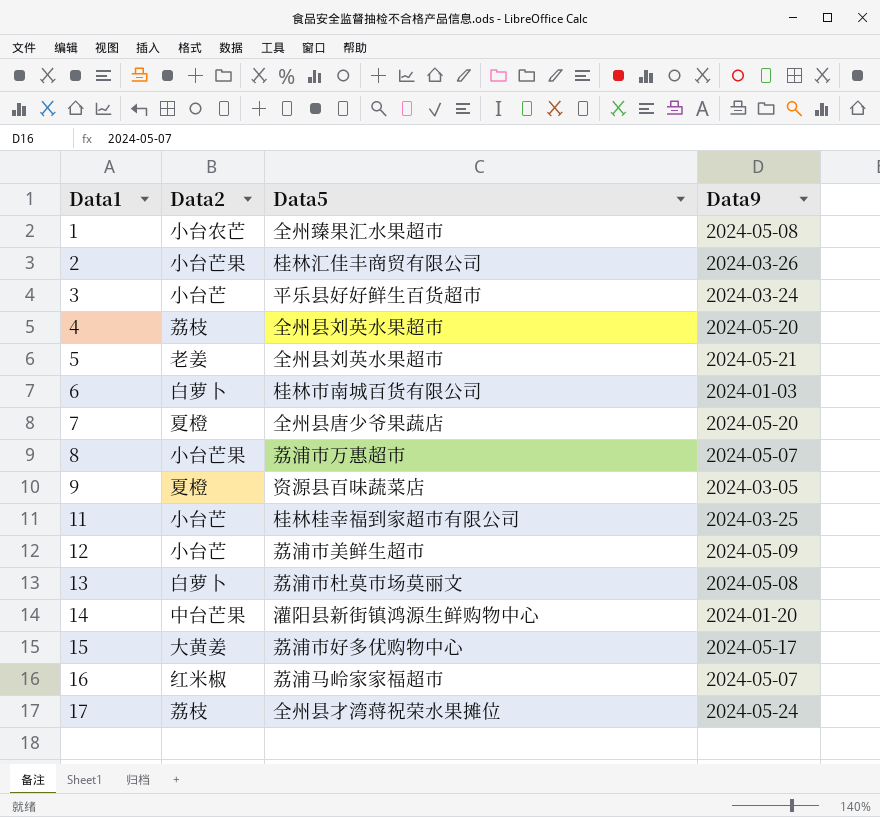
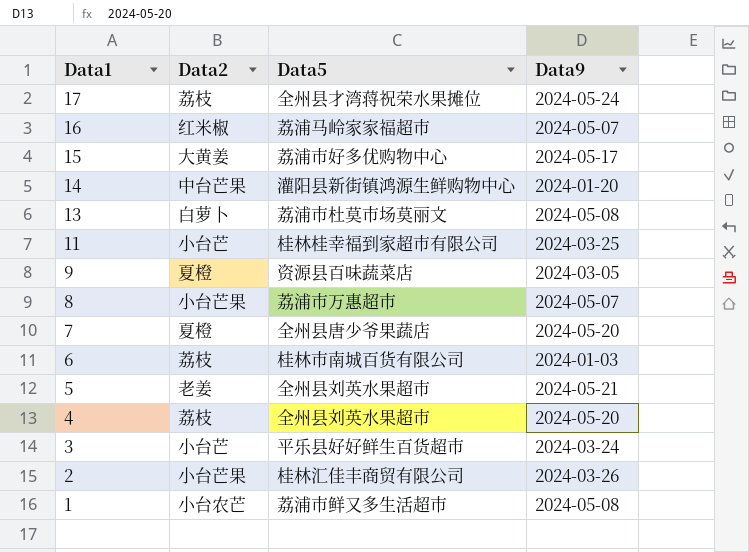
row order: Data1 ascending -> Data1 descending
row 12: 小台芒 | 荔浦市美鲜生超市 | 2024-05-09 -> none
6 | Data2: 白萝卜 -> 荔枝
1 | Data5: 全州臻果汇水果超市 -> 荔浦市鲜又多生活超市

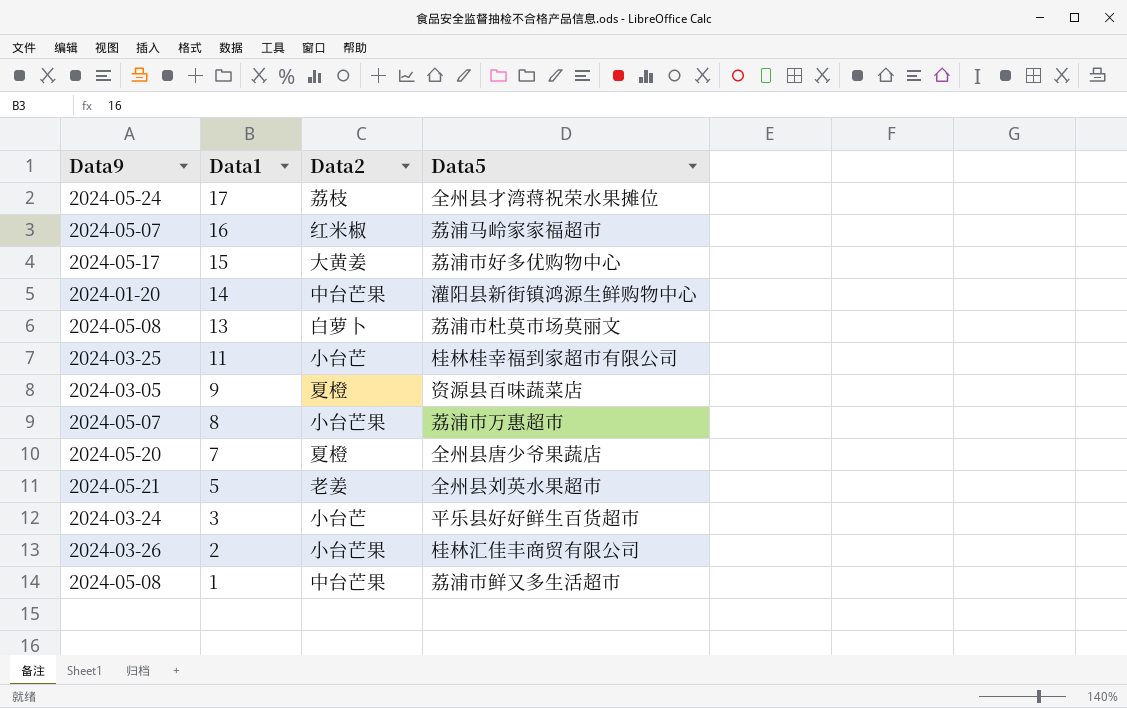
column Data9 | position: 4 -> 1
row 6: 荔枝 | 桂林市南城百货有限公司 | 2024-01-03 -> none
row 4: 荔枝 | 全州县刘英水果超市 | 2024-05-20 -> none
1 | Data2: 小台农芒 -> 中台芒果

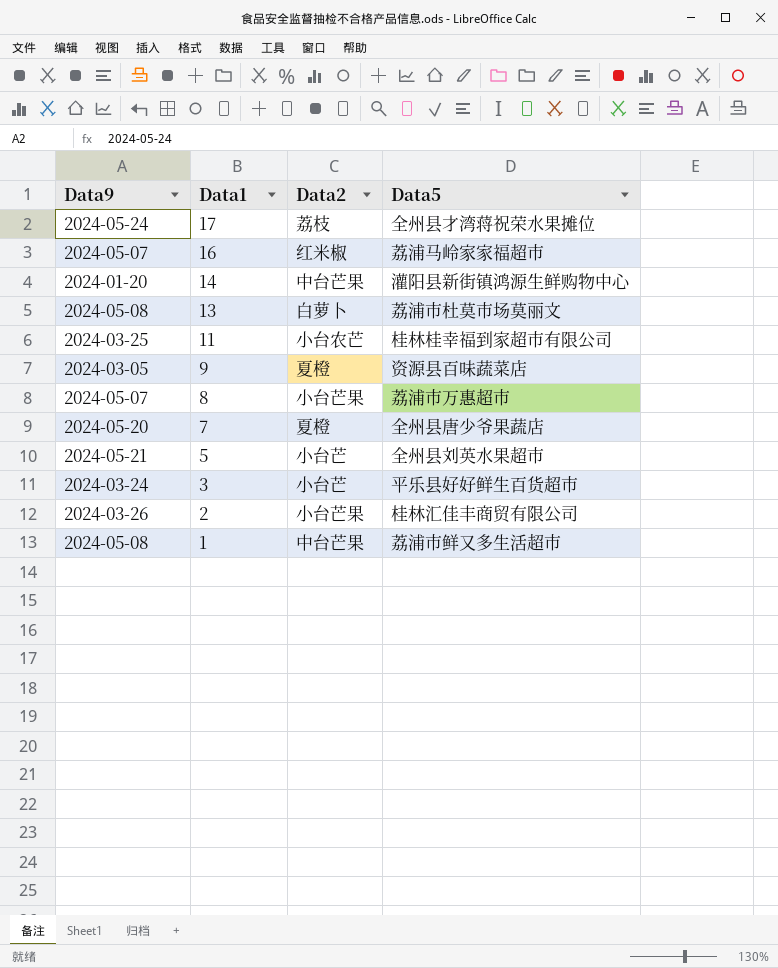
row 15: 2024-05-17 | 大黄姜 | 荔浦市好多优购物中心 -> none
11 | Data2: 小台芒 -> 小台农芒
5 | Data2: 老姜 -> 小台芒

